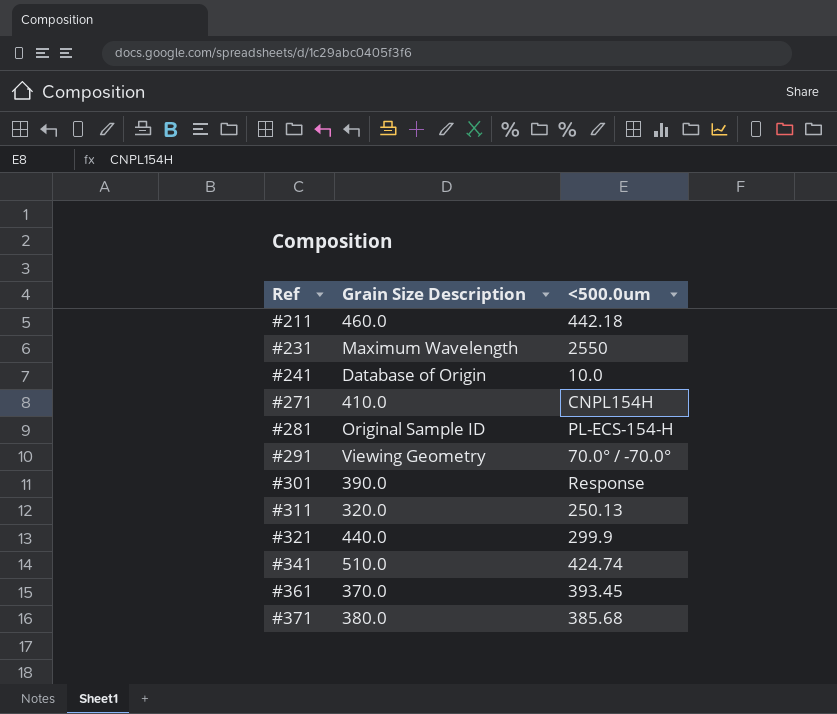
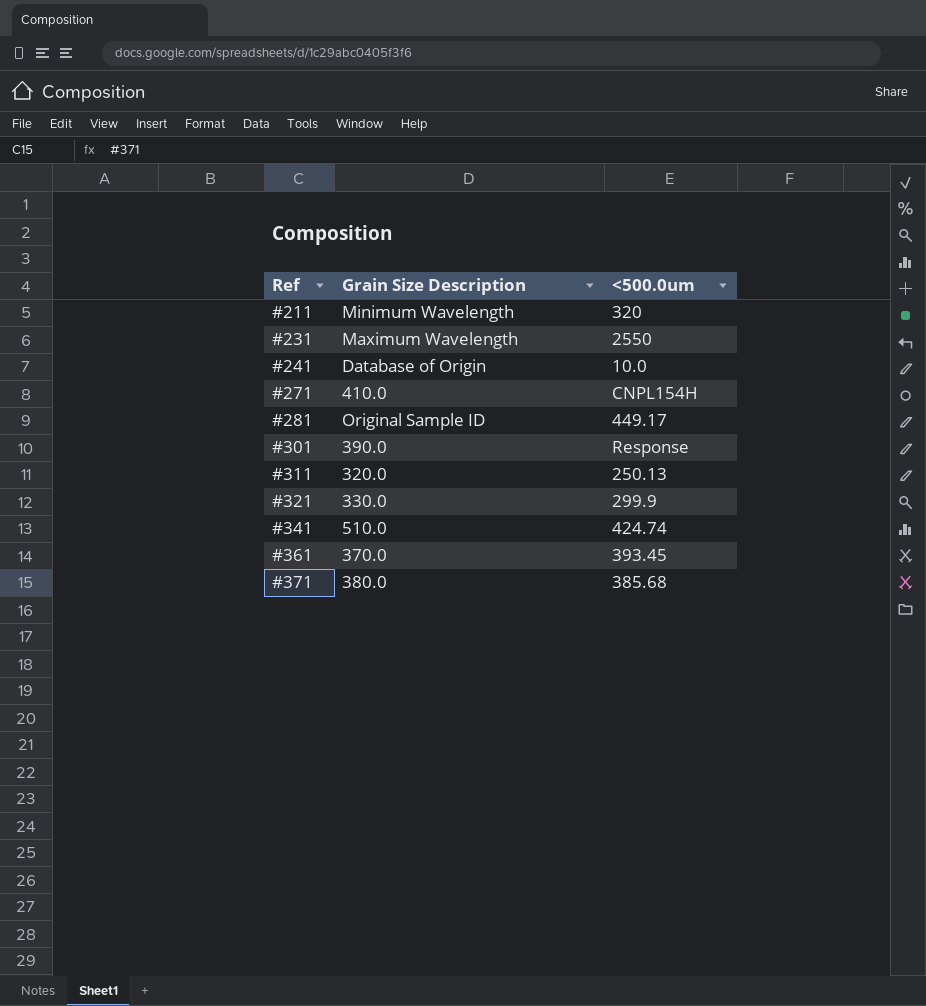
row #291: Viewing Geometry | 70.0° / -70.0° -> none
#211 | Grain Size Description: 460.0 -> Minimum Wavelength
#211 | <500.0um: 442.18 -> 320
#281 | <500.0um: PL-ECS-154-H -> 449.17
#321 | Grain Size Description: 440.0 -> 330.0

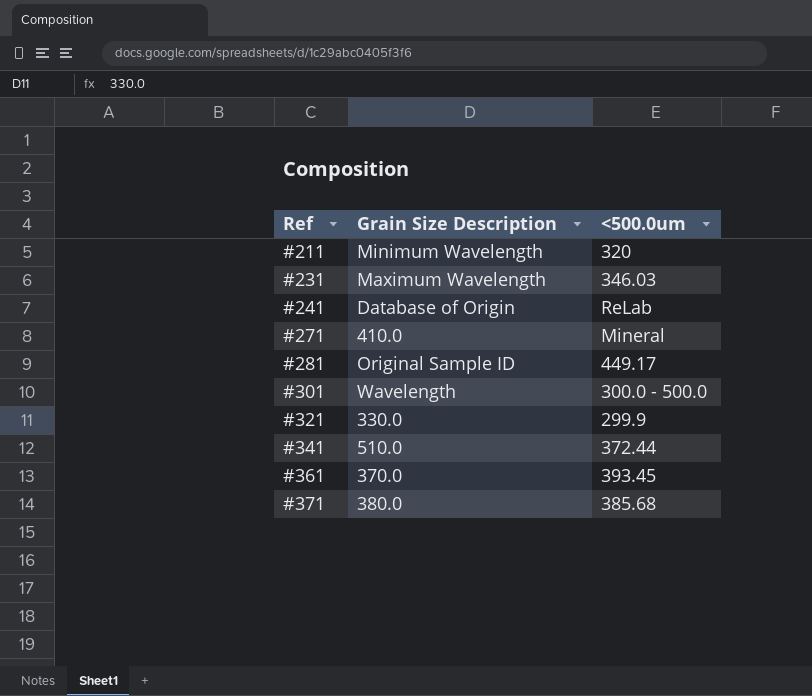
row #311: 320.0 | 250.13 -> none
#231 | <500.0um: 2550 -> 346.03
#241 | <500.0um: 10.0 -> ReLab
#271 | <500.0um: CNPL154H -> Mineral
#301 | Grain Size Description: 390.0 -> Wavelength
#301 | <500.0um: Response -> 300.0 - 500.0
#341 | <500.0um: 424.74 -> 372.44

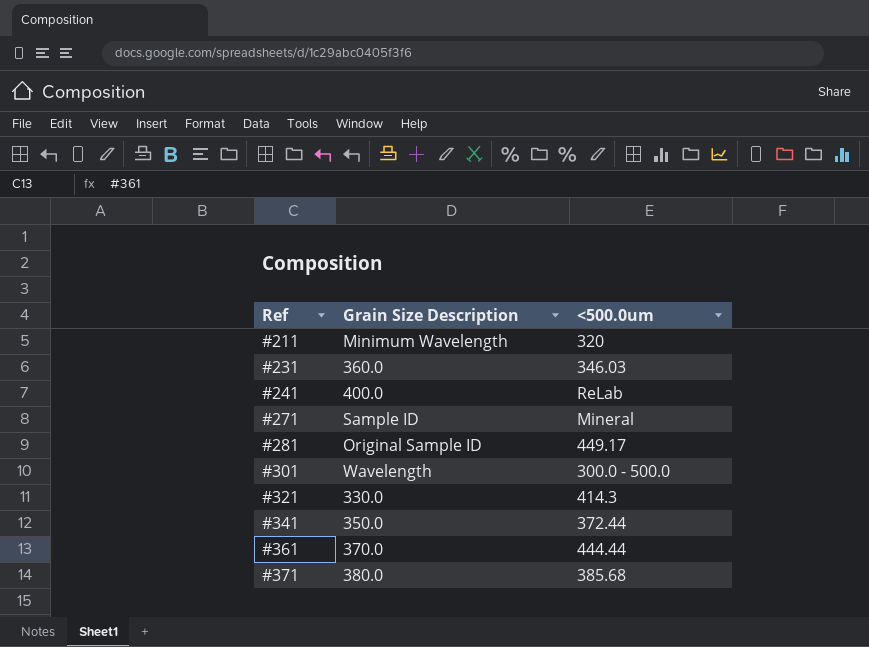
#231 | Grain Size Description: Maximum Wavelength -> 360.0
#241 | Grain Size Description: Database of Origin -> 400.0
#271 | Grain Size Description: 410.0 -> Sample ID
#321 | <500.0um: 299.9 -> 414.3
#341 | Grain Size Description: 510.0 -> 350.0
#361 | <500.0um: 393.45 -> 444.44

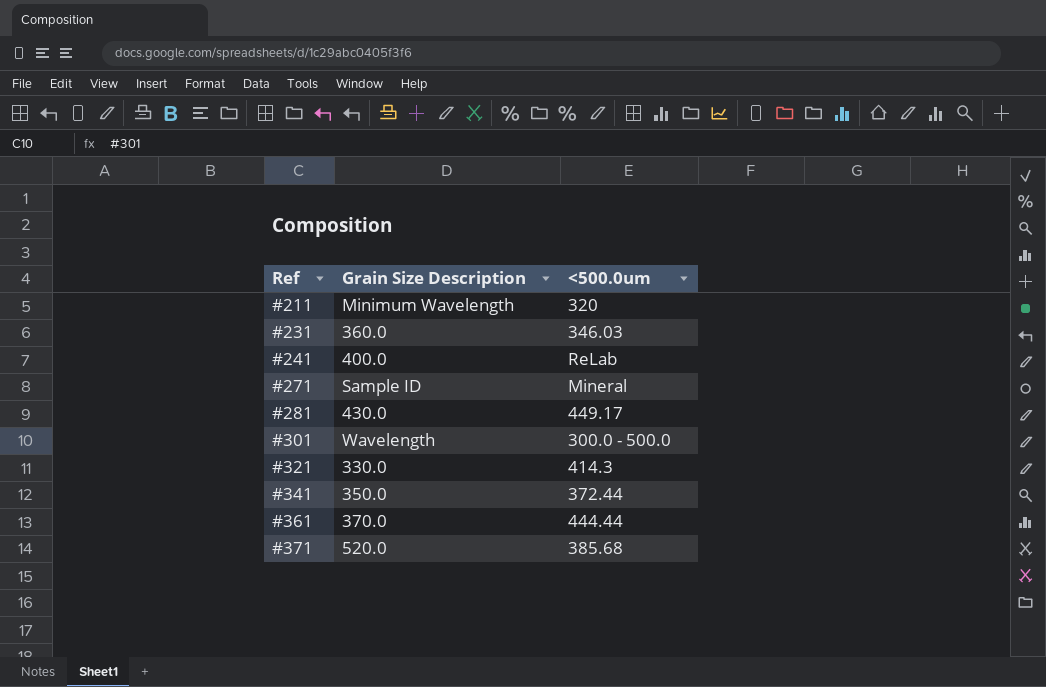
#281 | Grain Size Description: Original Sample ID -> 430.0
#371 | Grain Size Description: 380.0 -> 520.0

